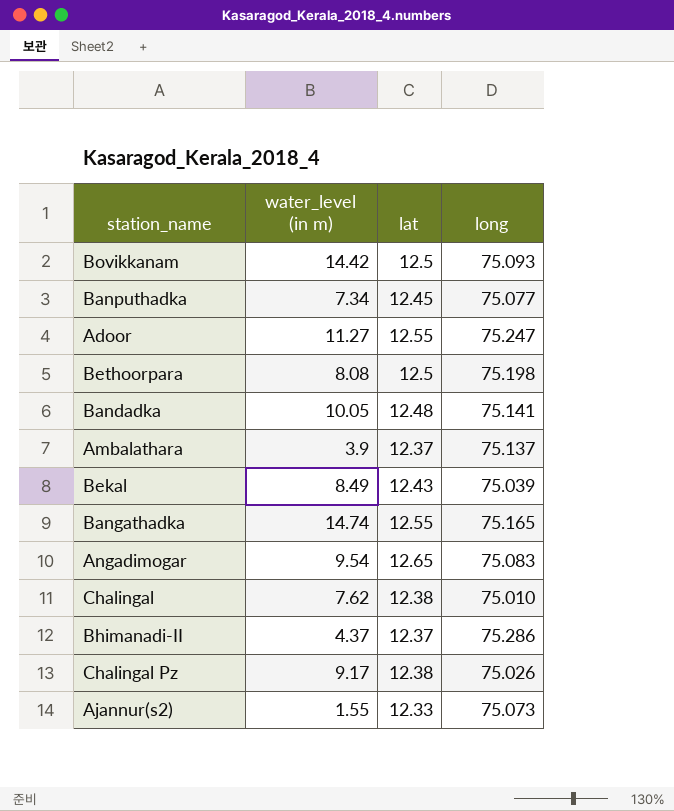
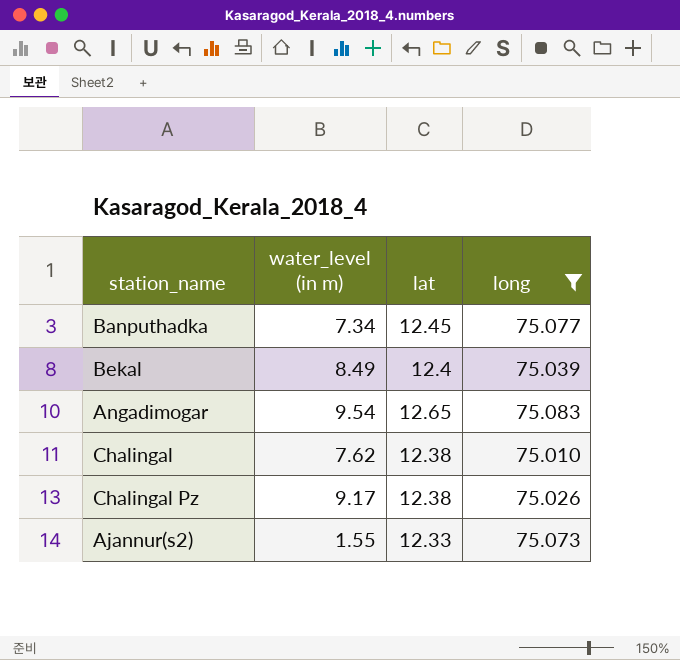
filter: none -> long <= 75.083
Bekal | lat: 12.43 -> 12.4

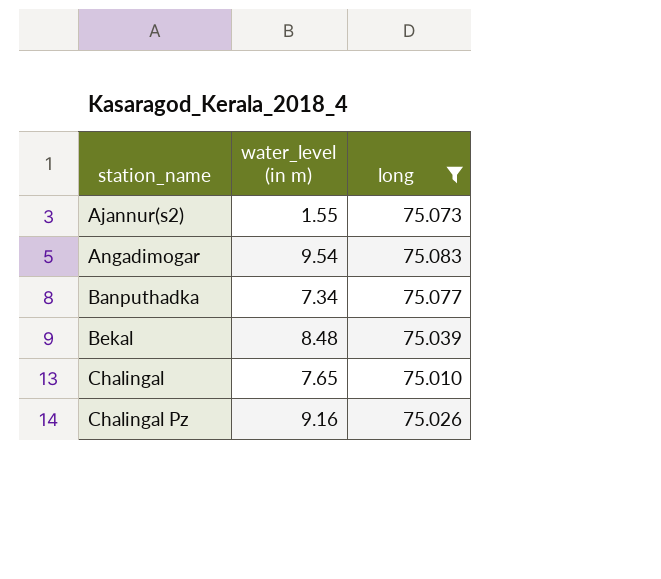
row order: none -> station_name ascending
column lat | position: 3 -> none
Bekal | water_level (in m): 8.49 -> 8.48
Chalingal | water_level (in m): 7.62 -> 7.65
Chalingal Pz | water_level (in m): 9.17 -> 9.16

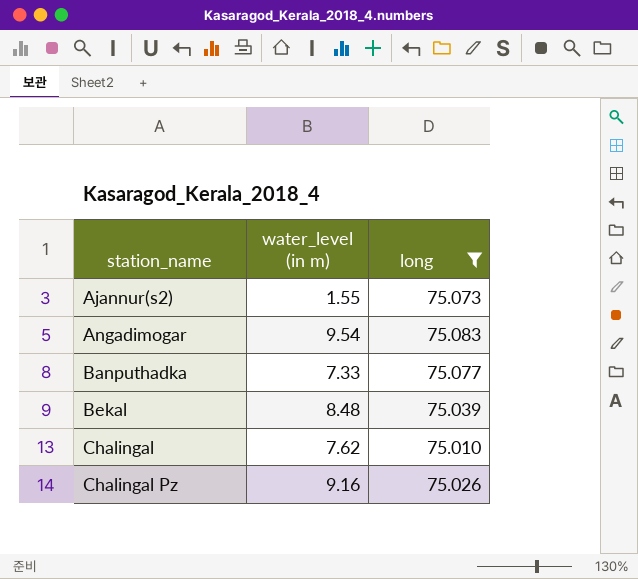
Banputhadka | water_level (in m): 7.34 -> 7.33
Chalingal | water_level (in m): 7.65 -> 7.62

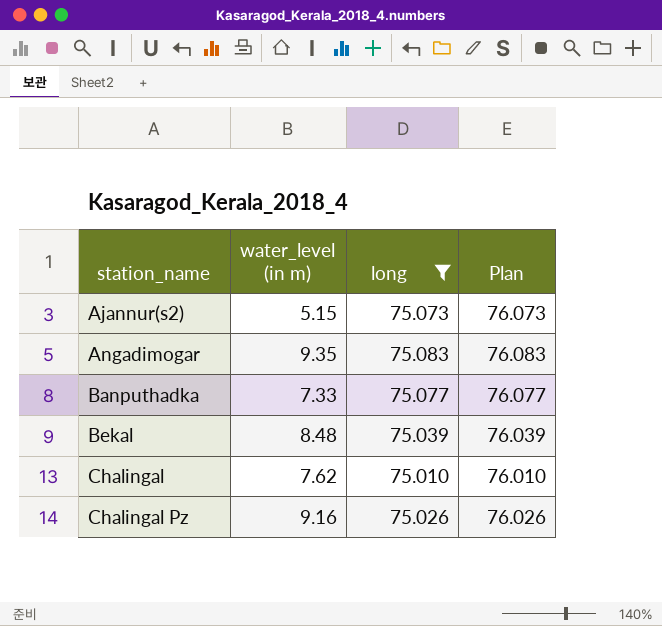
column Plan | formula: none -> [long] + 1
Ajannur(s2) | water_level (in m): 1.55 -> 5.15
Angadimogar | water_level (in m): 9.54 -> 9.35

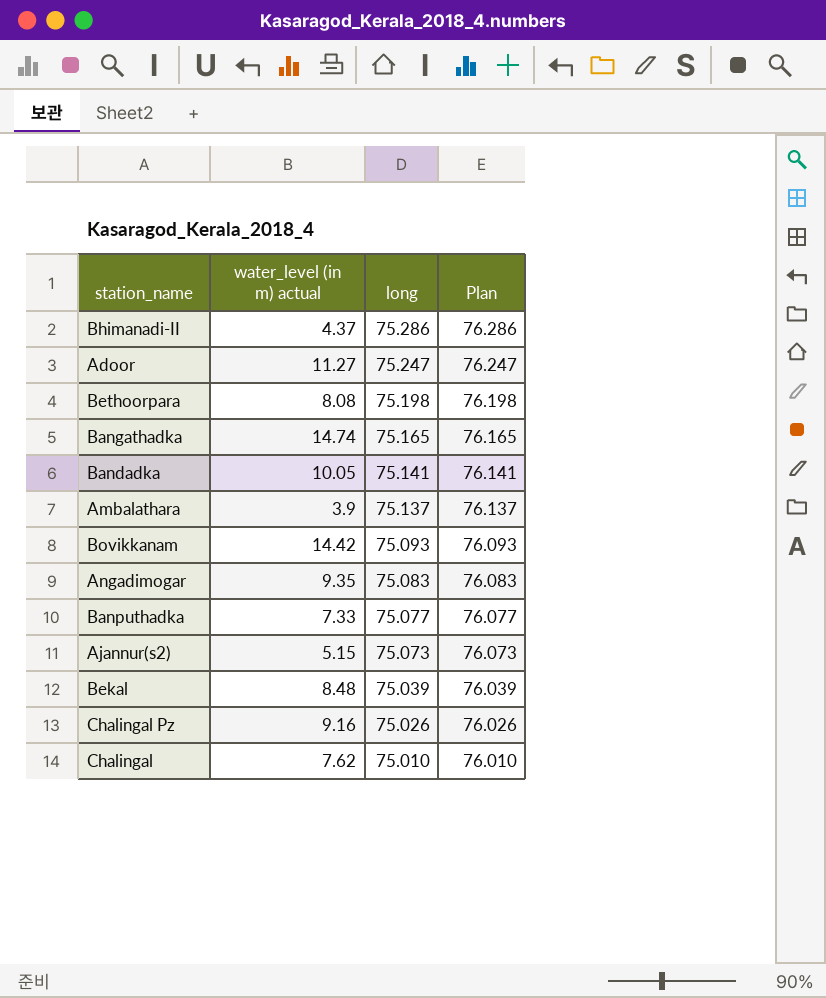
filter: long <= 75.083 -> none
row order: station_name ascending -> long descending
column name: water_level (in m) -> water_level (in m) actual

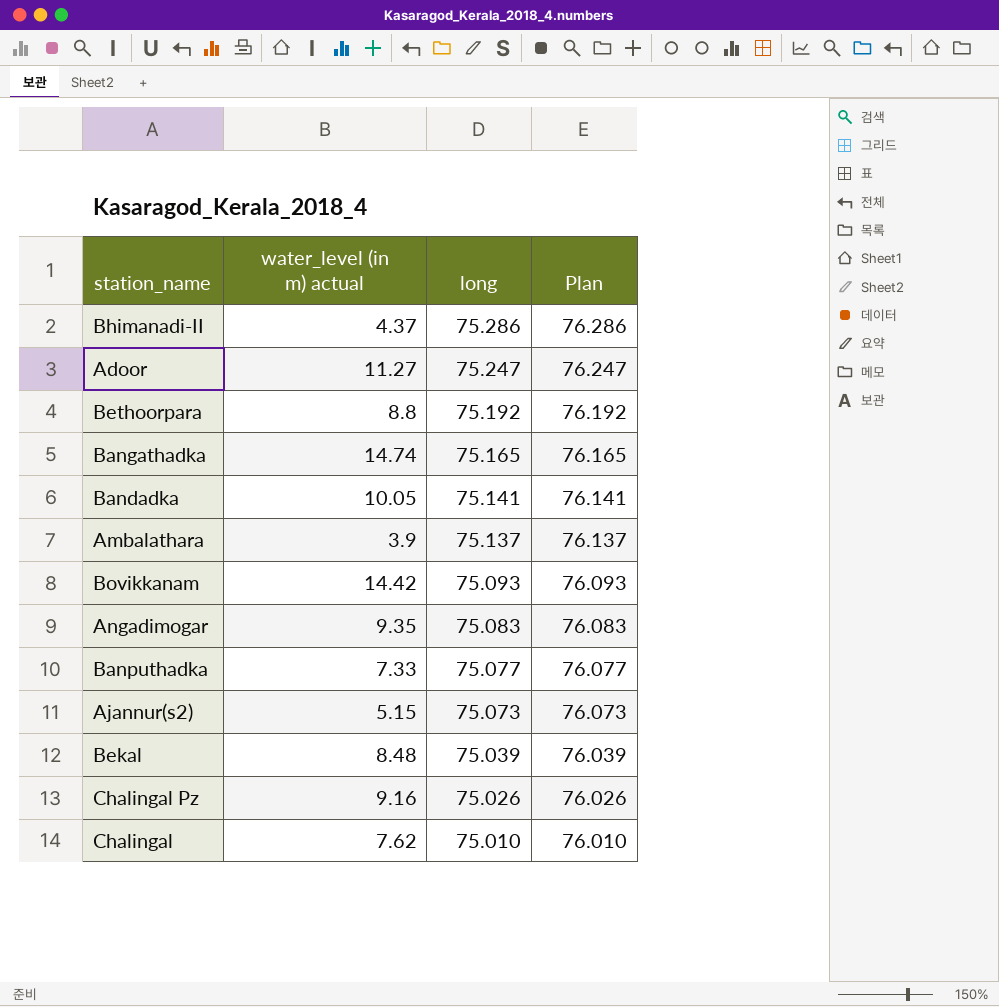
Bethoorpara | water_level (in m) actual: 8.08 -> 8.8
Bethoorpara | long: 75.198 -> 75.192
Bethoorpara | Plan: 76.198 -> 76.192

